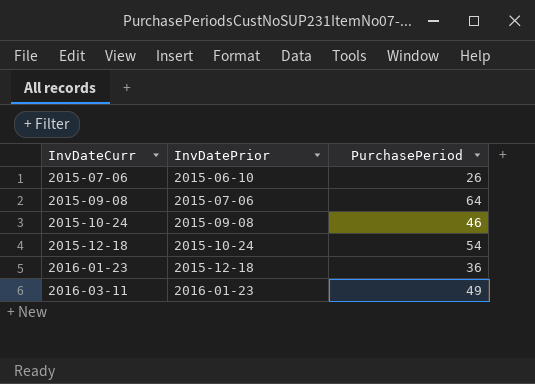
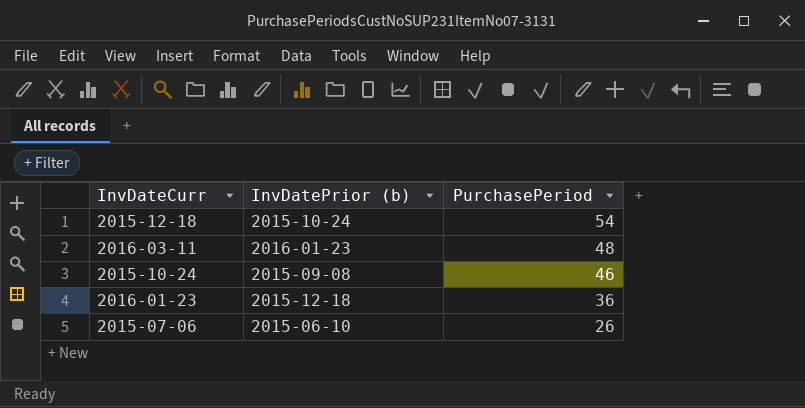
row order: InvDateCurr ascending -> PurchasePeriod descending
column name: InvDatePrior -> InvDatePrior (b)
row 2015-09-08: 2015-07-06 | 64 -> none
2016-03-11 | PurchasePeriod: 49 -> 48

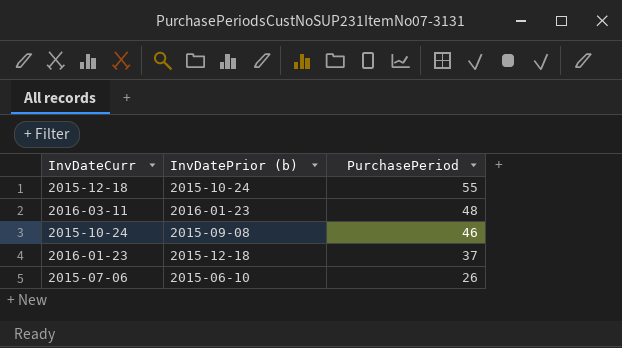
2015-12-18 | PurchasePeriod: 54 -> 55
2016-01-23 | PurchasePeriod: 36 -> 37

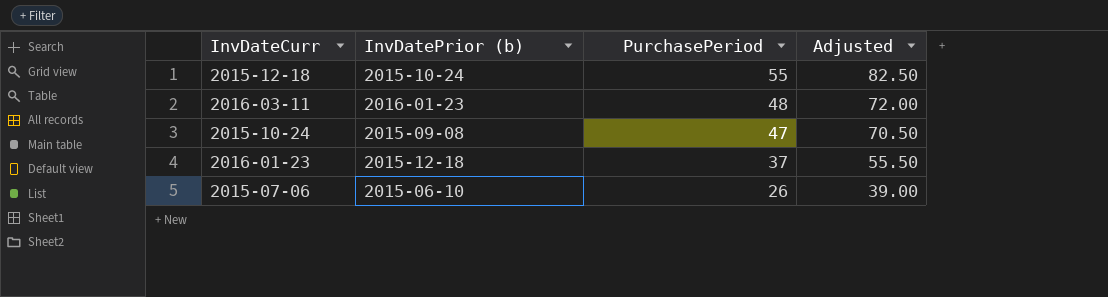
column Adjusted | formula: none -> [PurchasePeriod] * 1.5
2015-10-24 | PurchasePeriod: 46 -> 47

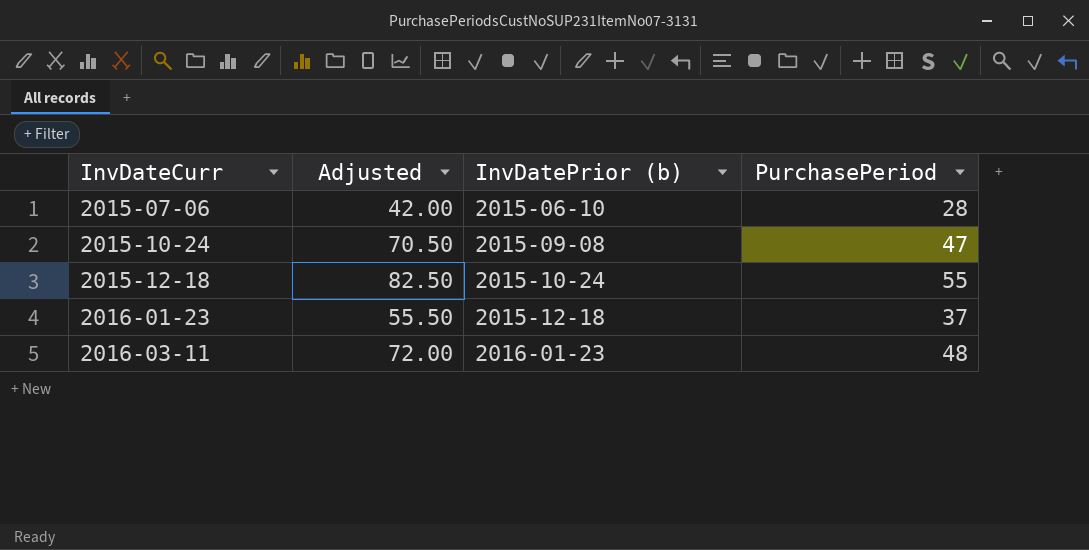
row order: PurchasePeriod descending -> InvDateCurr ascending
column Adjusted | position: 4 -> 2
2015-07-06 | Adjusted: 39.00 -> 42.00
2015-07-06 | PurchasePeriod: 26 -> 28

